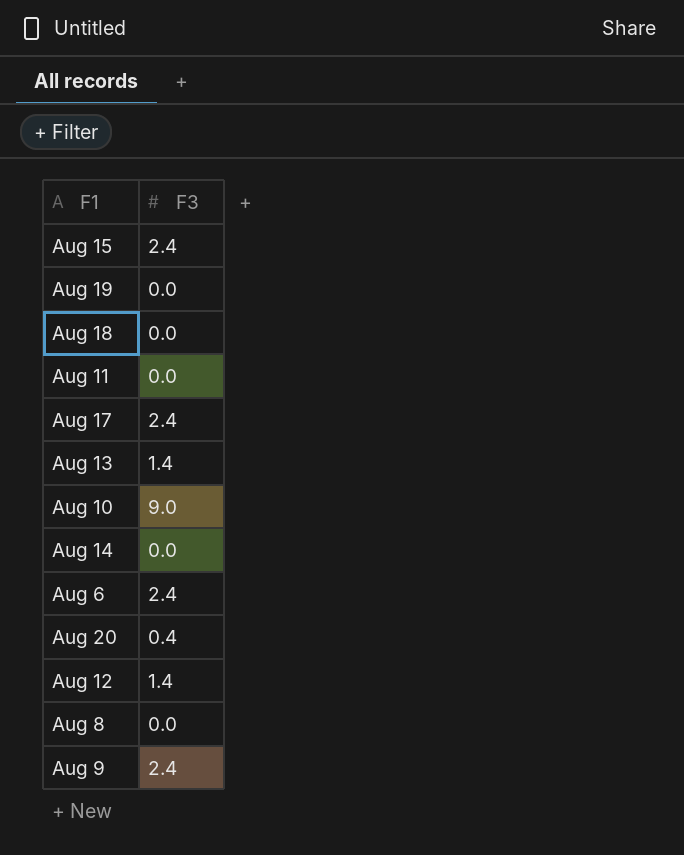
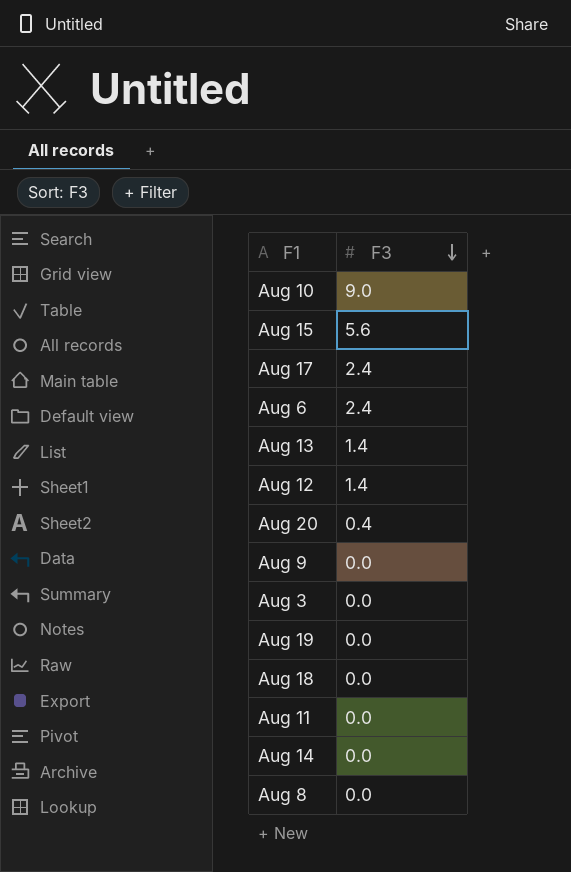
row order: none -> F3 descending
Aug 15 | F3: 2.4 -> 5.6
Aug 9 | F3: 2.4 -> 0.0
row Aug 3: none -> 0.0

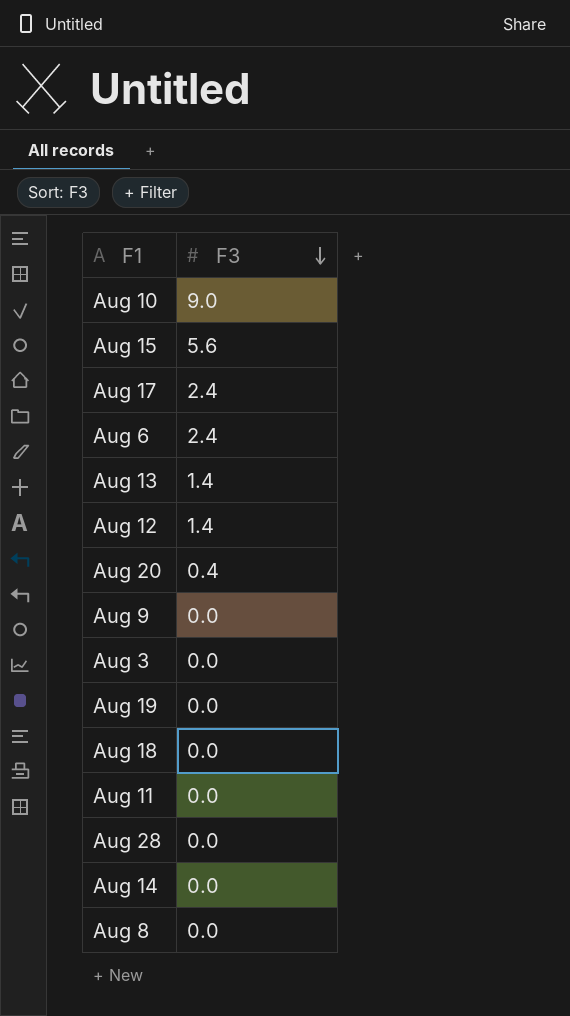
row Aug 28: none -> 0.0

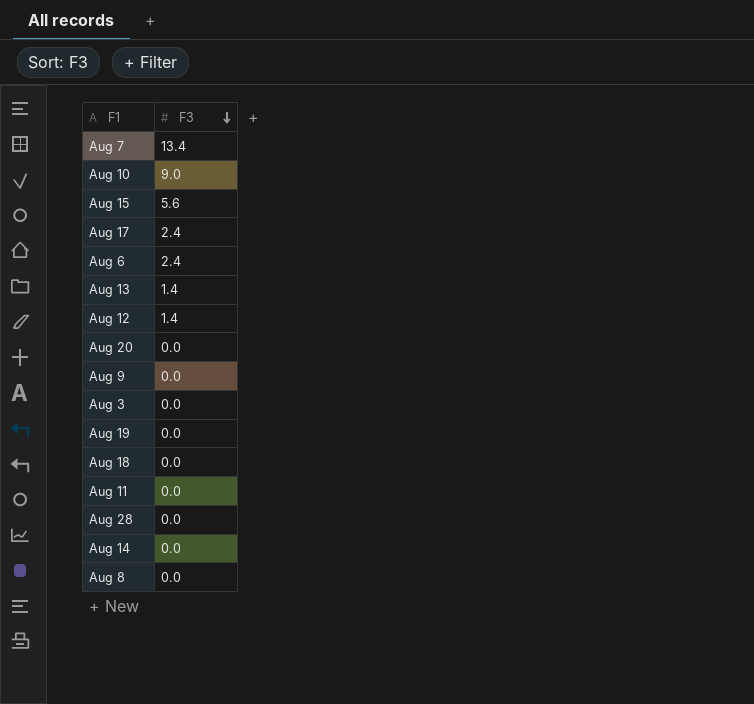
row Aug 7: none -> 13.4
Aug 20 | F3: 0.4 -> 0.0

